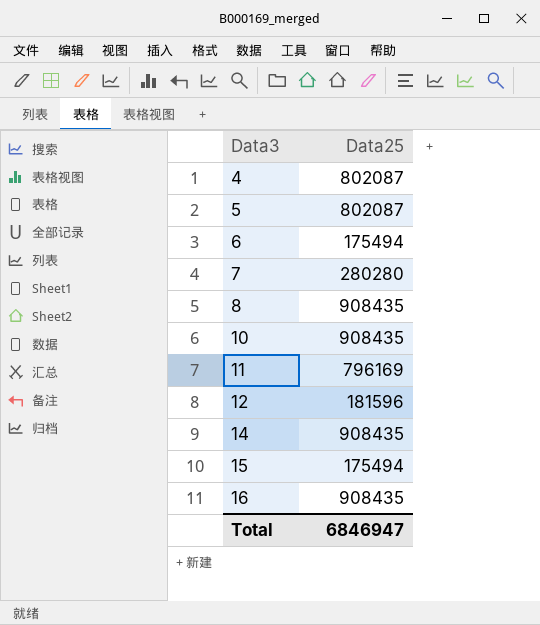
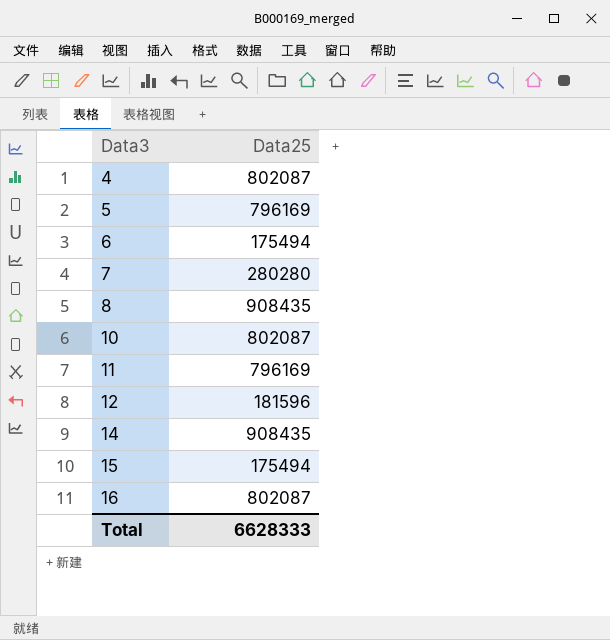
5 | Data25: 802087 -> 796169
10 | Data25: 908435 -> 802087
16 | Data25: 908435 -> 802087
Total | Data25: 6846947 -> 6628333

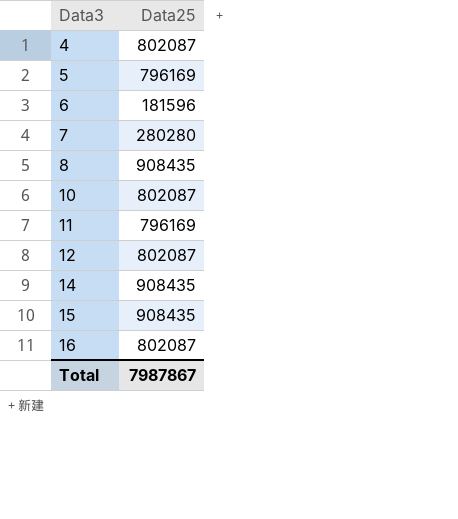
6 | Data25: 175494 -> 181596
12 | Data25: 181596 -> 802087
15 | Data25: 175494 -> 908435
Total | Data25: 6628333 -> 7987867

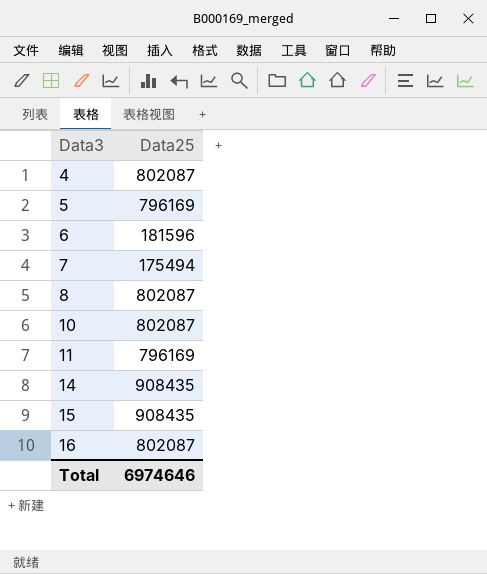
row 12: 802087 -> none
7 | Data25: 280280 -> 175494
8 | Data25: 908435 -> 802087
Total | Data25: 7987867 -> 6974646

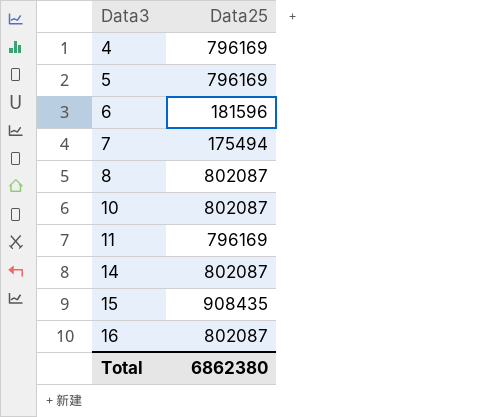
4 | Data25: 802087 -> 796169
14 | Data25: 908435 -> 802087
Total | Data25: 6974646 -> 6862380

